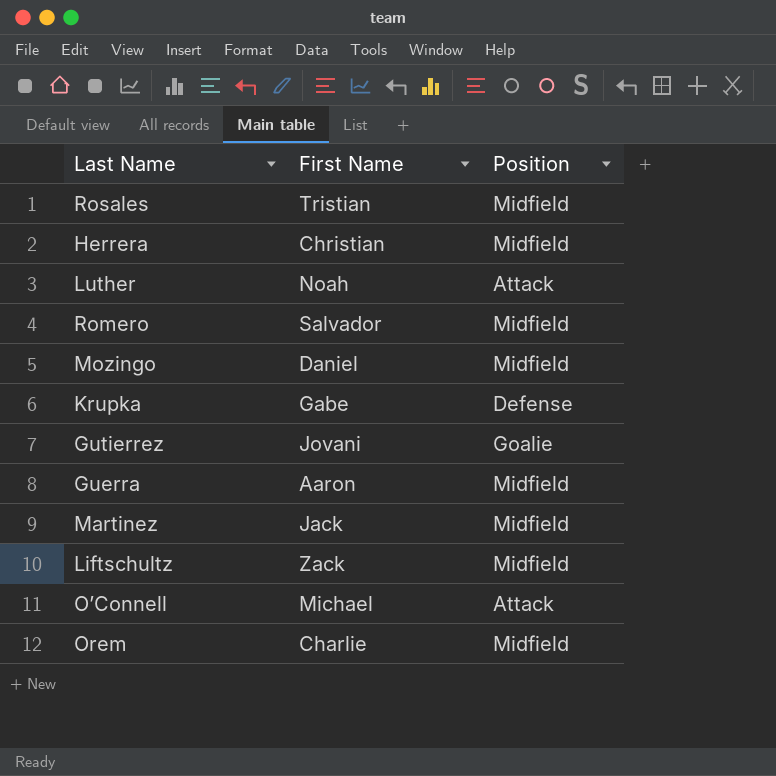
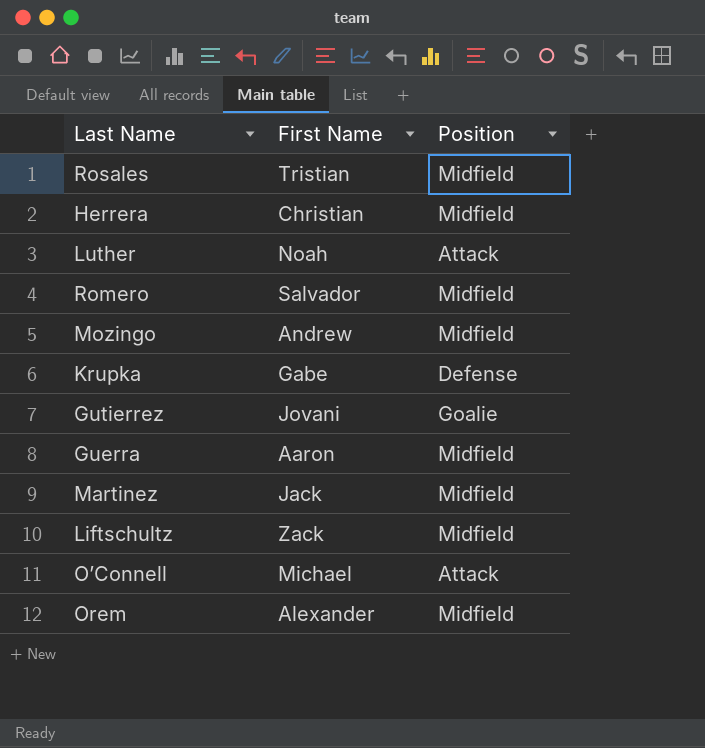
Mozingo | First Name: Daniel -> Andrew
Orem | First Name: Charlie -> Alexander

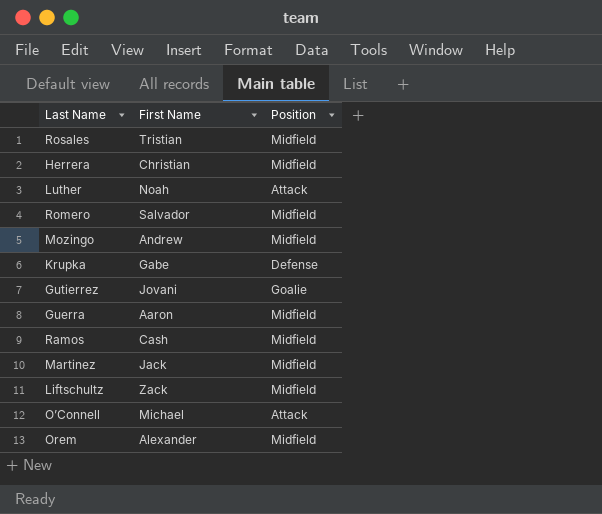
row Ramos: none -> Cash | Midfield

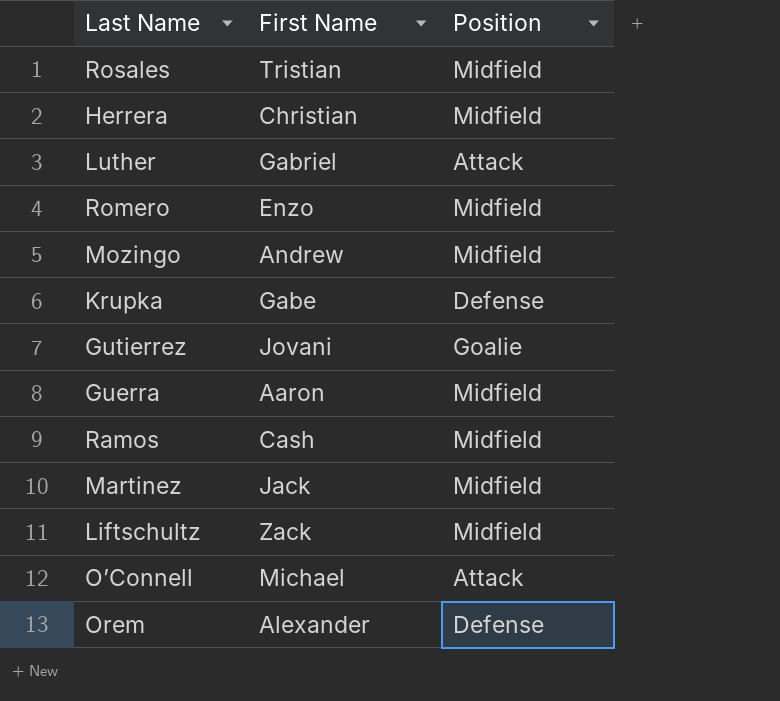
Luther | First Name: Noah -> Gabriel
Romero | First Name: Salvador -> Enzo
Orem | Position: Midfield -> Defense

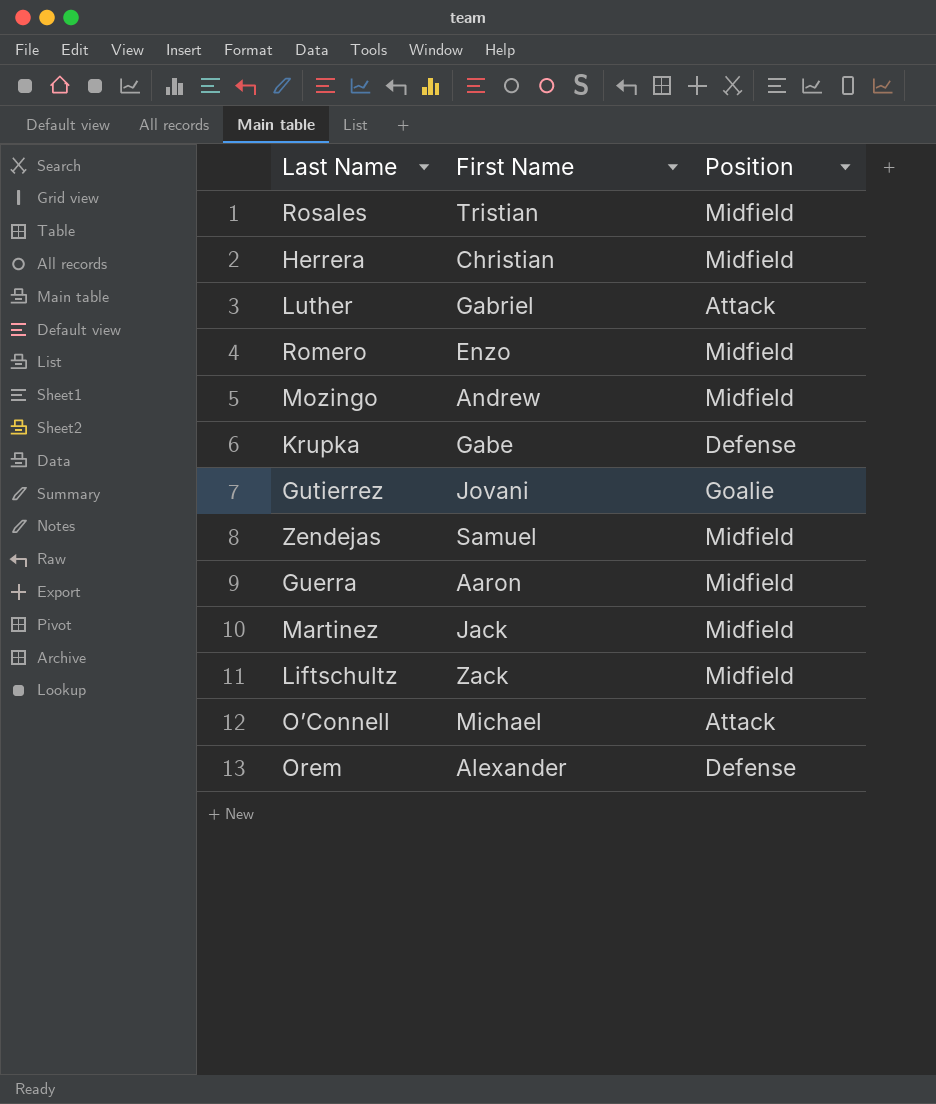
row Ramos: Cash | Midfield -> none
row Zendejas: none -> Samuel | Midfield

